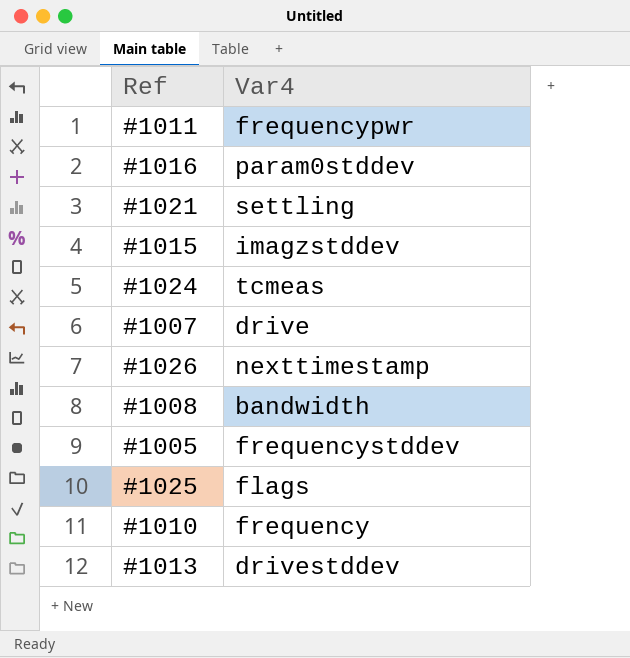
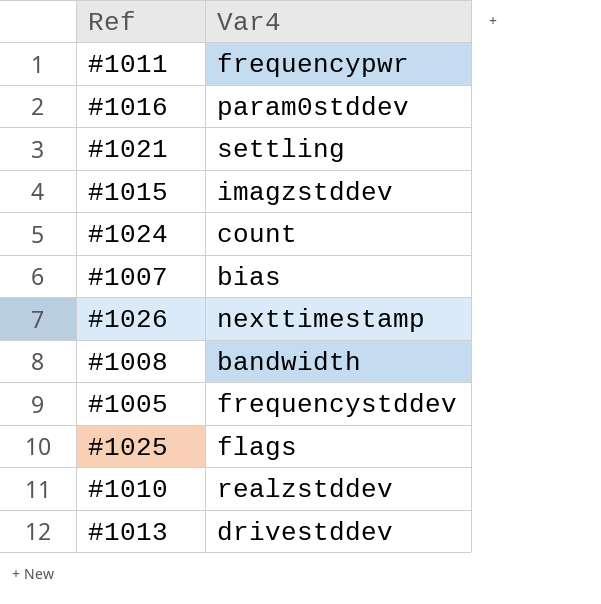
#1024 | Var4: tcmeas -> count
#1007 | Var4: drive -> bias
#1010 | Var4: frequency -> realzstddev

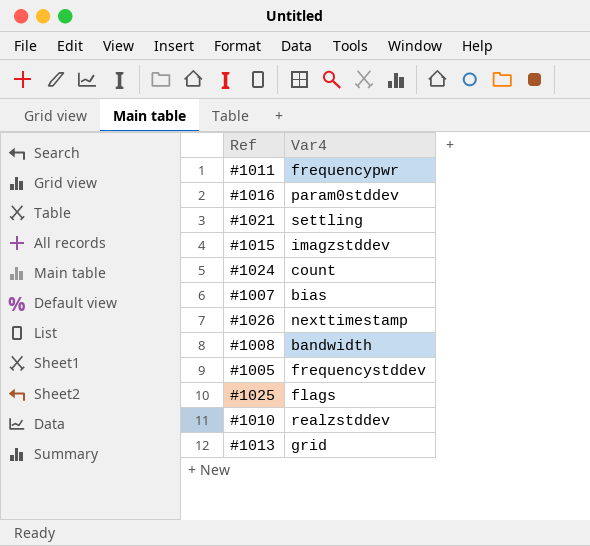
#1013 | Var4: drivestddev -> grid

